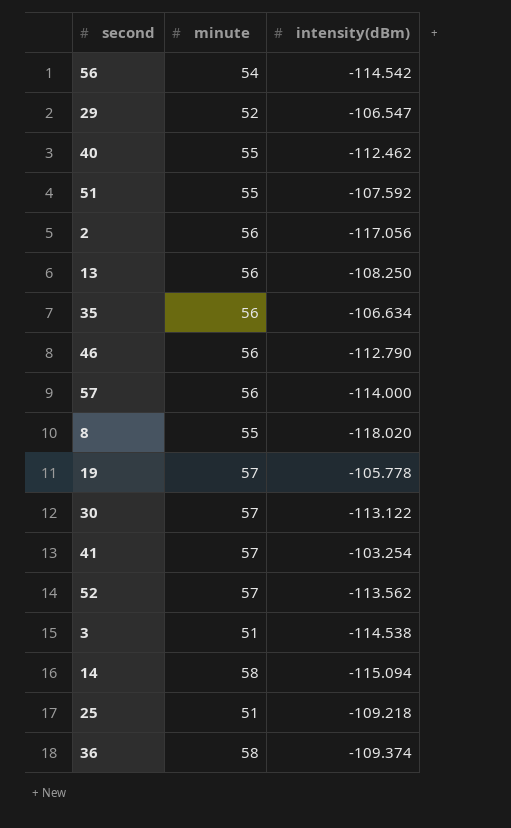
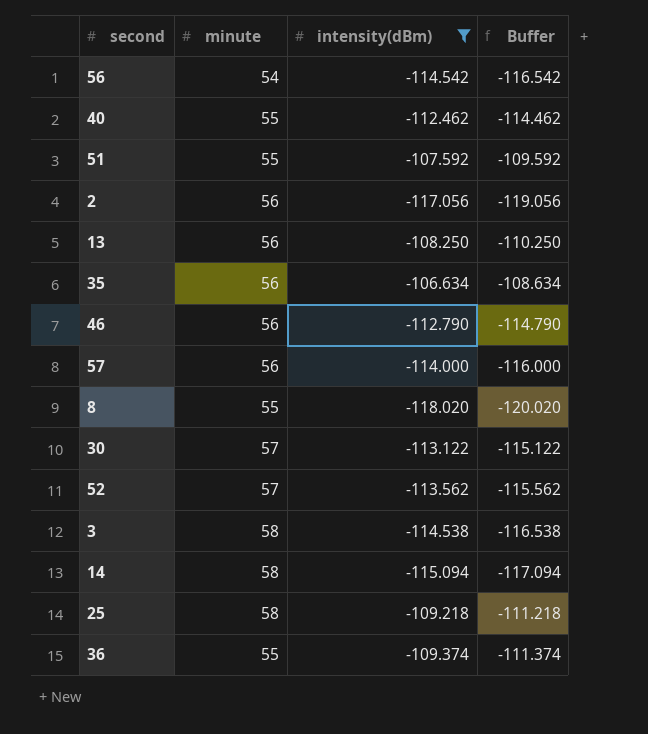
filter: none -> intensity(dBm) <= -106.634
column Buffer | formula: none -> [intensity(dBm)] - 2
3 | minute: 51 -> 58
25 | minute: 51 -> 58
36 | minute: 58 -> 55

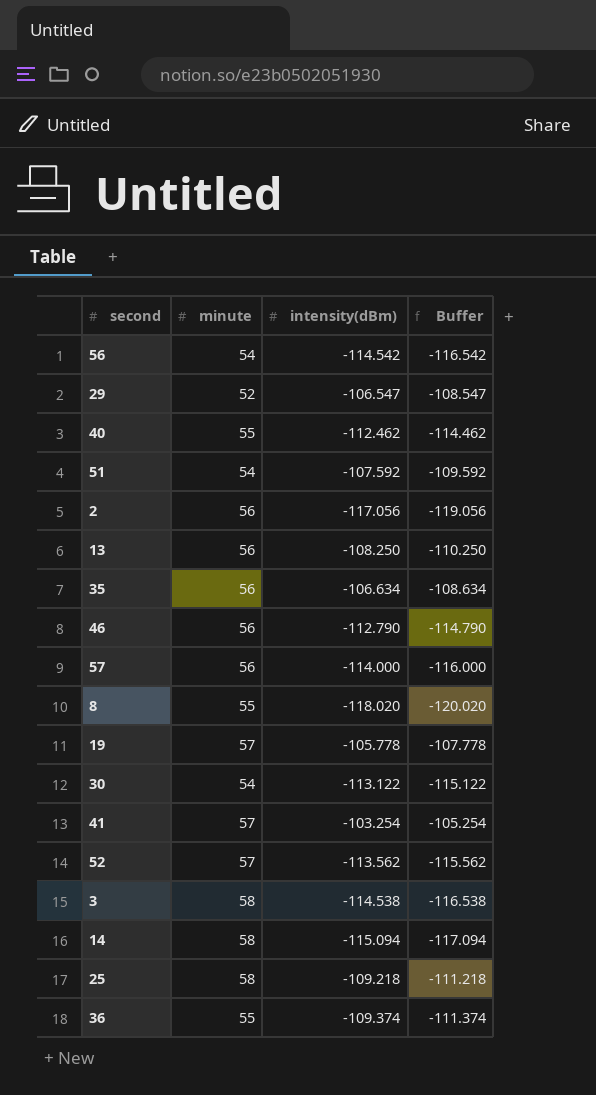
filter: intensity(dBm) <= -106.634 -> none
51 | minute: 55 -> 54
30 | minute: 57 -> 54

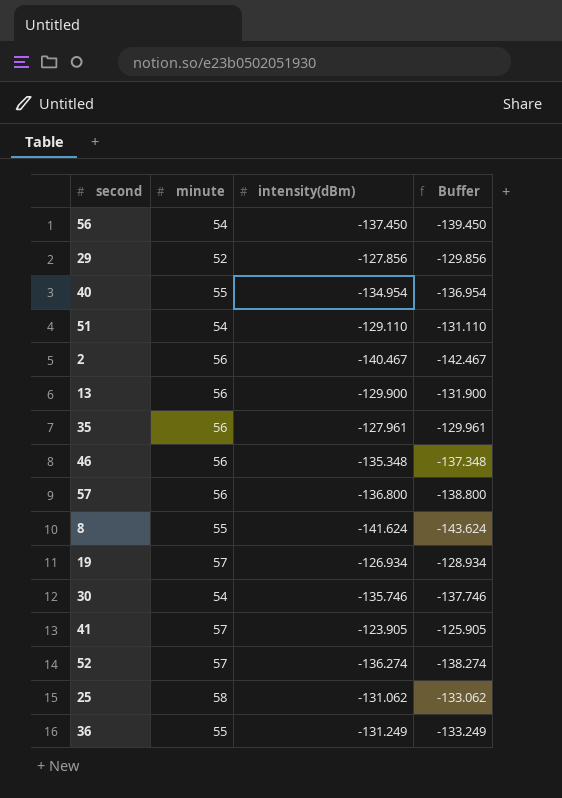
row 3: 58 | -114.538 | -116.538 -> none
row 14: 58 | -115.094 | -117.094 -> none
56 | intensity(dBm): -114.542 -> -137.450
56 | Buffer: -116.542 -> -139.450
29 | intensity(dBm): -106.547 -> -127.856
29 | Buffer: -108.547 -> -129.856
40 | intensity(dBm): -112.462 -> -134.954
40 | Buffer: -114.462 -> -136.954
51 | intensity(dBm): -107.592 -> -129.110
51 | Buffer: -109.592 -> -131.110
2 | intensity(dBm): -117.056 -> -140.467
2 | Buffer: -119.056 -> -142.467
13 | intensity(dBm): -108.250 -> -129.900
13 | Buffer: -110.250 -> -131.900
35 | intensity(dBm): -106.634 -> -127.961
35 | Buffer: -108.634 -> -129.961
46 | intensity(dBm): -112.790 -> -135.348
46 | Buffer: -114.790 -> -137.348
57 | intensity(dBm): -114.000 -> -136.800
57 | Buffer: -116.000 -> -138.800
8 | intensity(dBm): -118.020 -> -141.624
8 | Buffer: -120.020 -> -143.624
19 | intensity(dBm): -105.778 -> -126.934
19 | Buffer: -107.778 -> -128.934
30 | intensity(dBm): -113.122 -> -135.746
30 | Buffer: -115.122 -> -137.746
41 | intensity(dBm): -103.254 -> -123.905
41 | Buffer: -105.254 -> -125.905
52 | intensity(dBm): -113.562 -> -136.274
52 | Buffer: -115.562 -> -138.274
25 | intensity(dBm): -109.218 -> -131.062
25 | Buffer: -111.218 -> -133.062
36 | intensity(dBm): -109.374 -> -131.249
36 | Buffer: -111.374 -> -133.249

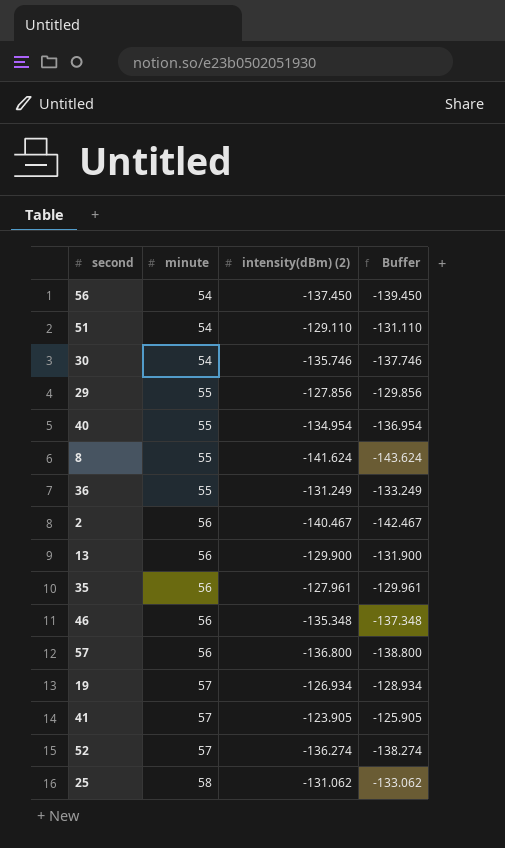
row order: none -> minute ascending
column name: intensity(dBm) -> intensity(dBm) (2)
29 | minute: 52 -> 55

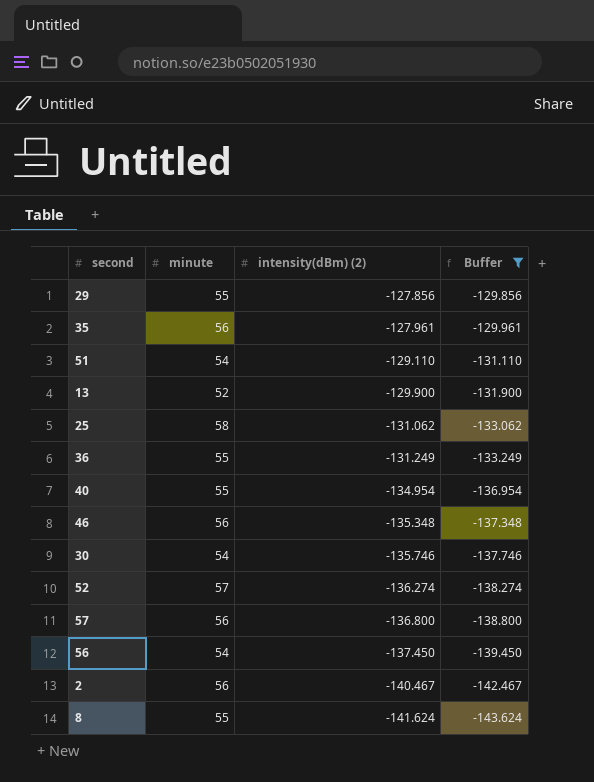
filter: none -> Buffer <= -129.856
row order: minute ascending -> intensity(dBm) (2) descending
13 | minute: 56 -> 52

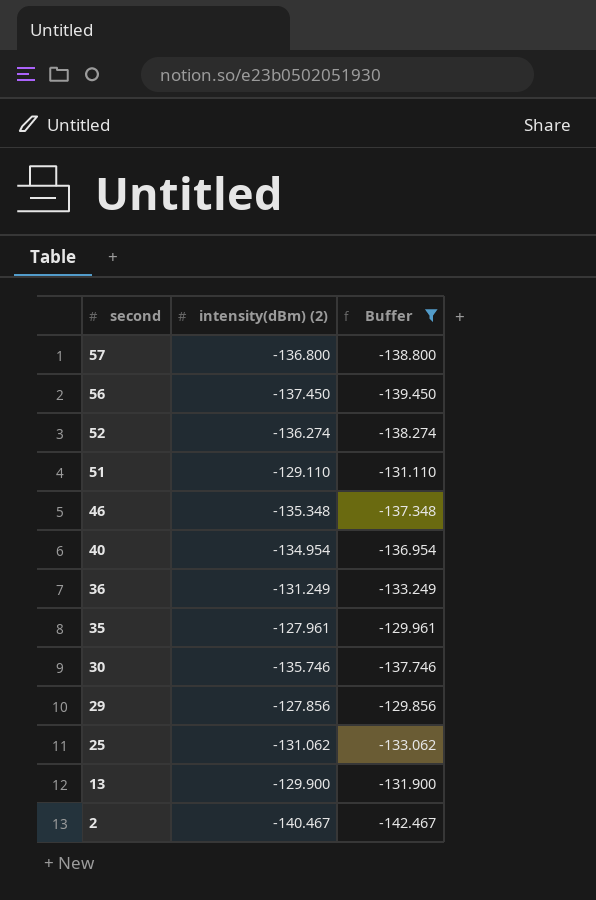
row order: intensity(dBm) (2) descending -> second descending
column minute | position: 2 -> none
row 8: 55 | -141.624 | -143.624 -> none

